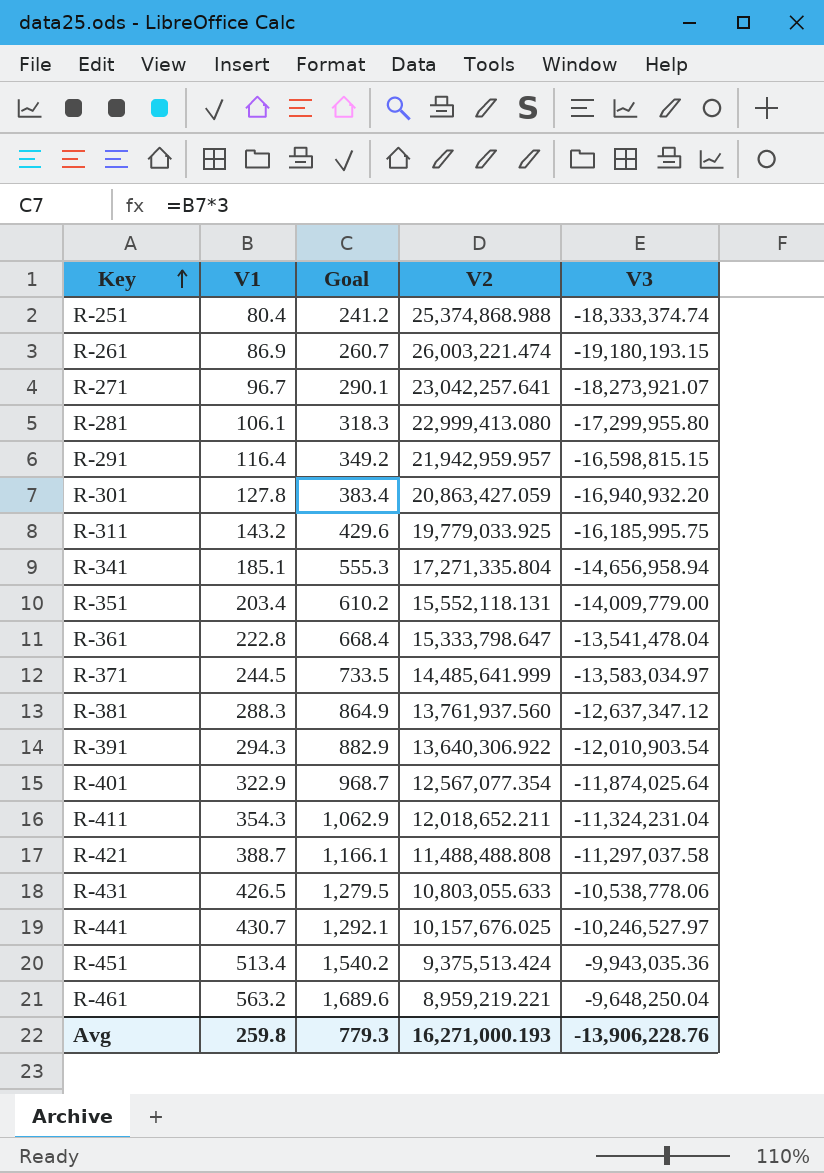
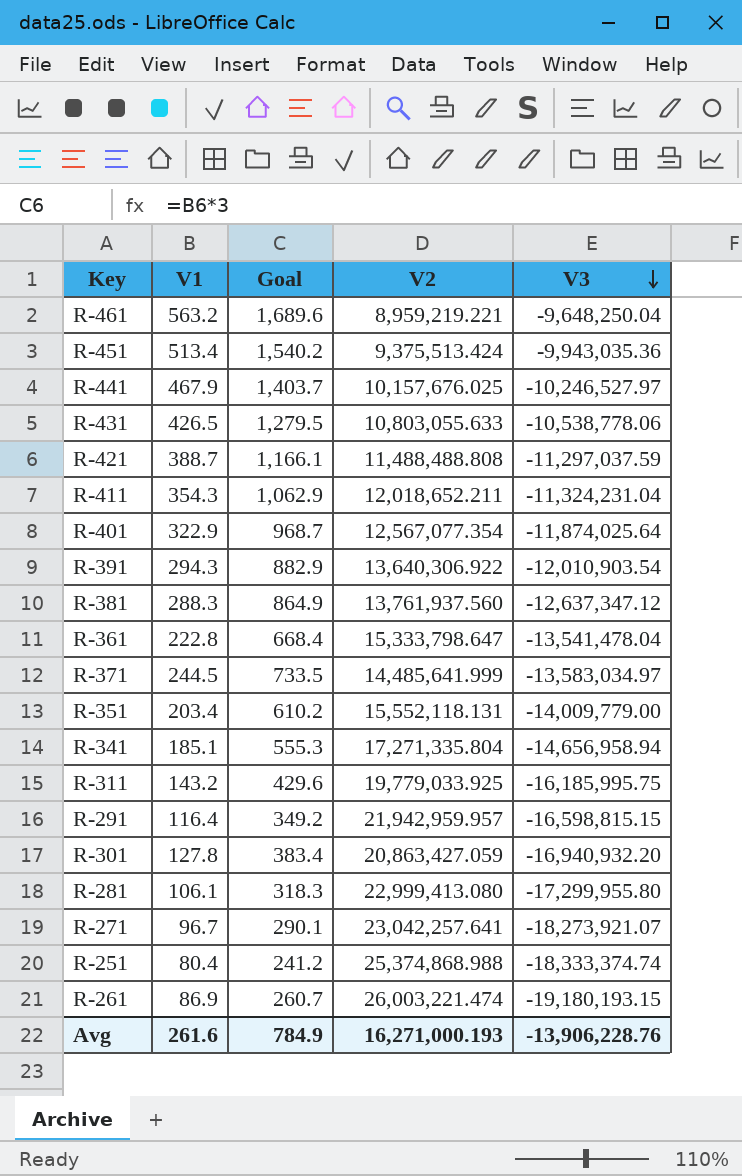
row order: Key ascending -> V3 descending
R-441 | V1: 430.7 -> 467.9
R-441 | Goal: 1,292.1 -> 1,403.7
R-421 | V3: -11,297,037.58 -> -11,297,037.59
Avg | V1: 259.8 -> 261.6
Avg | Goal: 779.3 -> 784.9

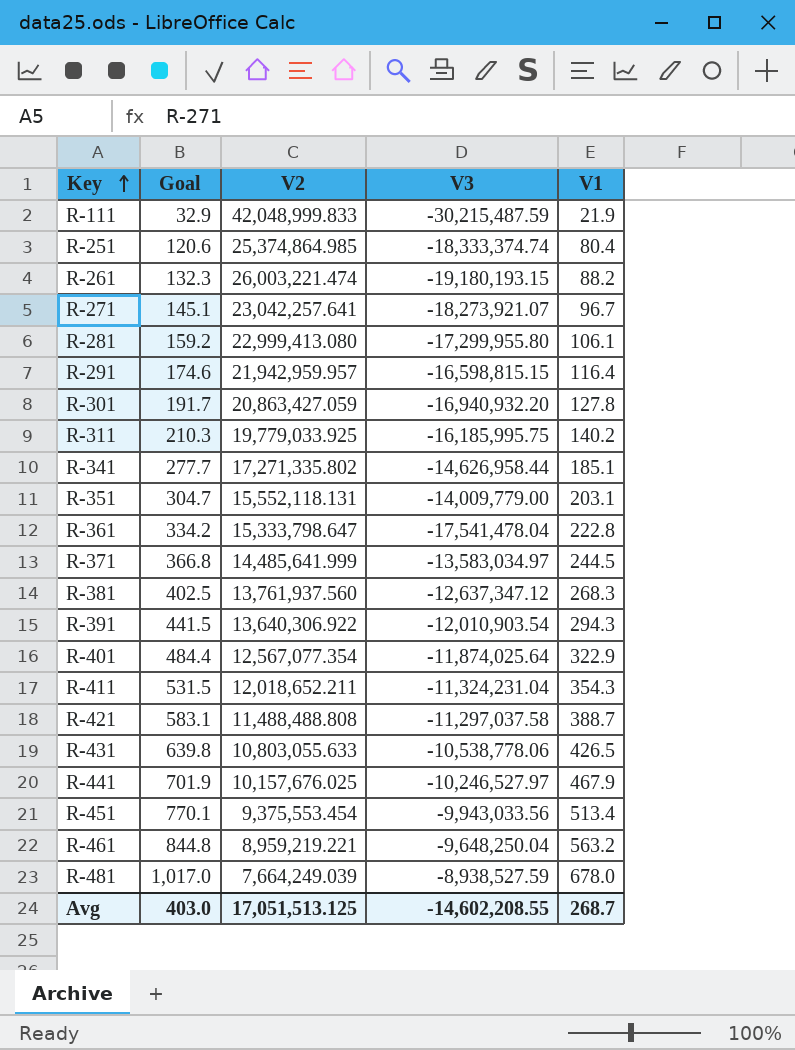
row order: V3 descending -> Key ascending
column Goal | formula: [V1] * 3 -> [V1] * 1.5
column V1 | position: 2 -> 5
row R-111: none -> 32.9 | 42,048,999.833 | -30,215,487.59 | 21.9
R-251 | V2: 25,374,868.988 -> 25,374,864.985
R-261 | V1: 86.9 -> 88.2
R-311 | V1: 143.2 -> 140.2
R-341 | V2: 17,271,335.804 -> 17,271,335.802
R-341 | V3: -14,656,958.94 -> -14,626,958.44
R-351 | V1: 203.4 -> 203.1
R-361 | V3: -13,541,478.04 -> -17,541,478.04
R-381 | V1: 288.3 -> 268.3
R-421 | V3: -11,297,037.59 -> -11,297,037.58
R-451 | V2: 9,375,513.424 -> 9,375,553.454
R-451 | V3: -9,943,035.36 -> -9,943,033.56
row R-481: none -> 1,017.0 | 7,664,249.039 | -8,938,527.59 | 678.0
Avg | Goal: 784.9 -> 403.0
Avg | V2: 16,271,000.193 -> 17,051,513.125
Avg | V3: -13,906,228.76 -> -14,602,208.55
Avg | V1: 261.6 -> 268.7

